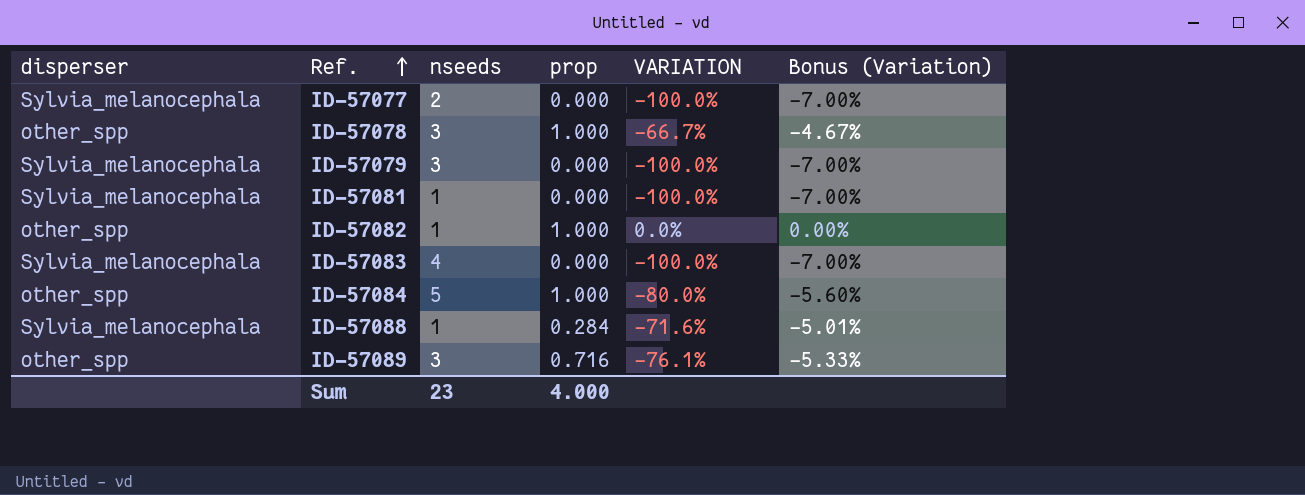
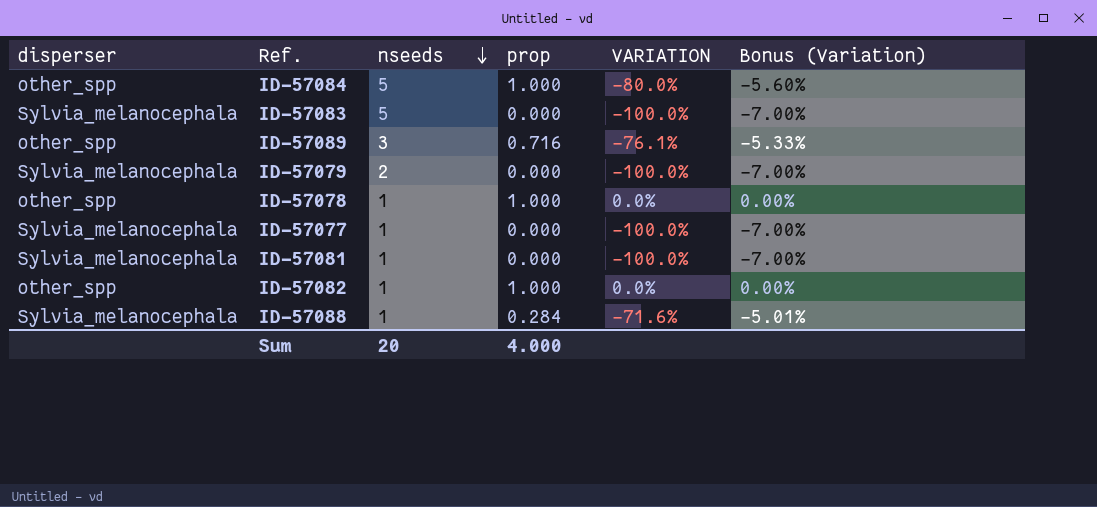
row order: Ref. ascending -> nseeds descending
ID-57083 | nseeds: 4 -> 5
ID-57079 | nseeds: 3 -> 2
ID-57078 | nseeds: 3 -> 1
ID-57078 | VARIATION: -66.7% -> 0.0%
ID-57078 | Bonus (Variation): -4.67% -> 0.00%
ID-57077 | nseeds: 2 -> 1
Sum | nseeds: 23 -> 20

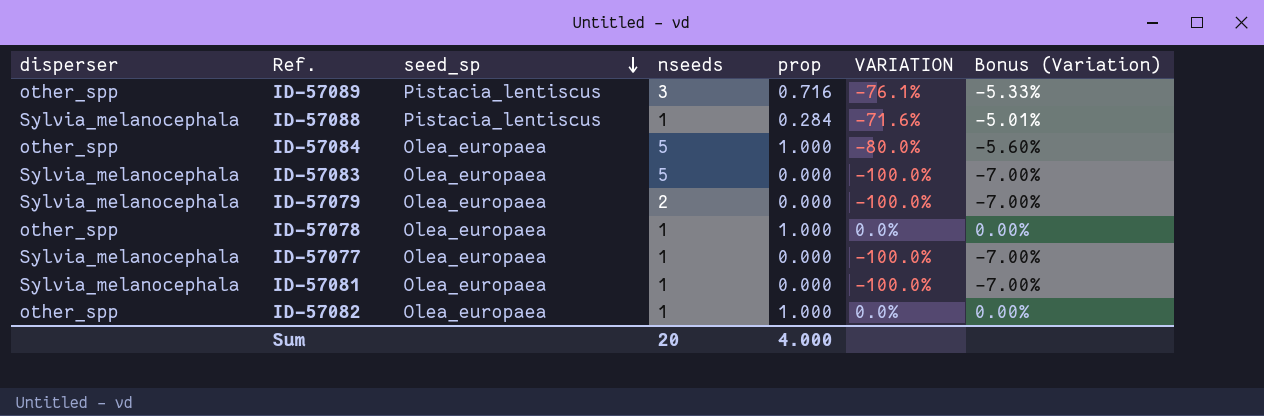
row order: nseeds descending -> seed_sp descending
column seed_sp | position: none -> 3

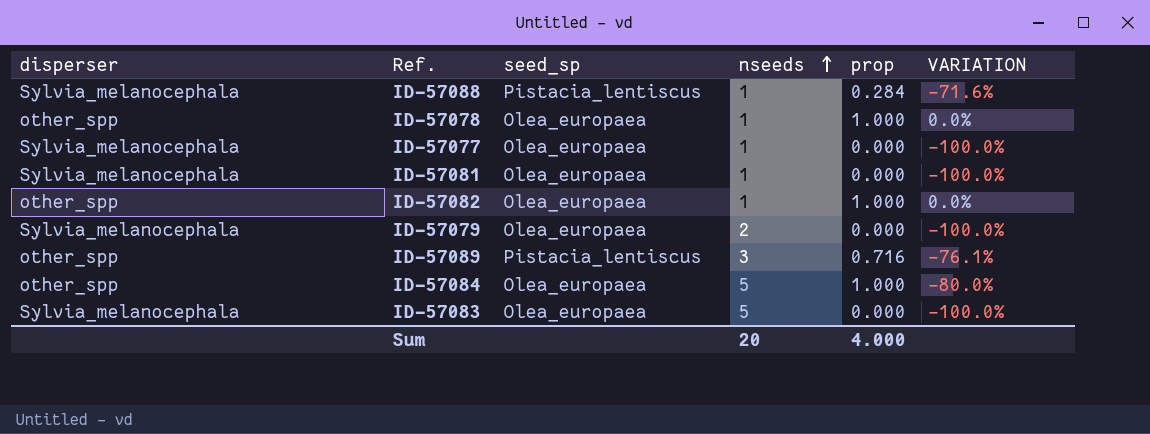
row order: seed_sp descending -> nseeds ascending
column Bonus (Variation) | formula: [VARIATION] * 0.07 -> none

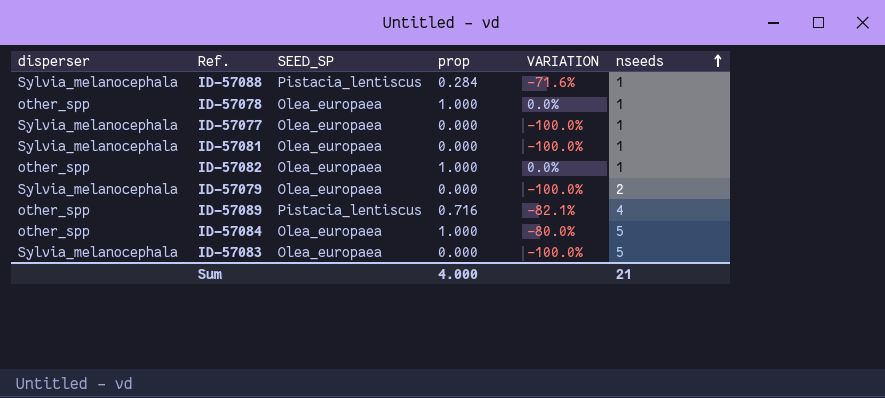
column name: seed_sp -> SEED_SP
column nseeds | position: 4 -> 6
ID-57089 | VARIATION: -76.1% -> -82.1%
ID-57089 | nseeds: 3 -> 4
Sum | nseeds: 20 -> 21

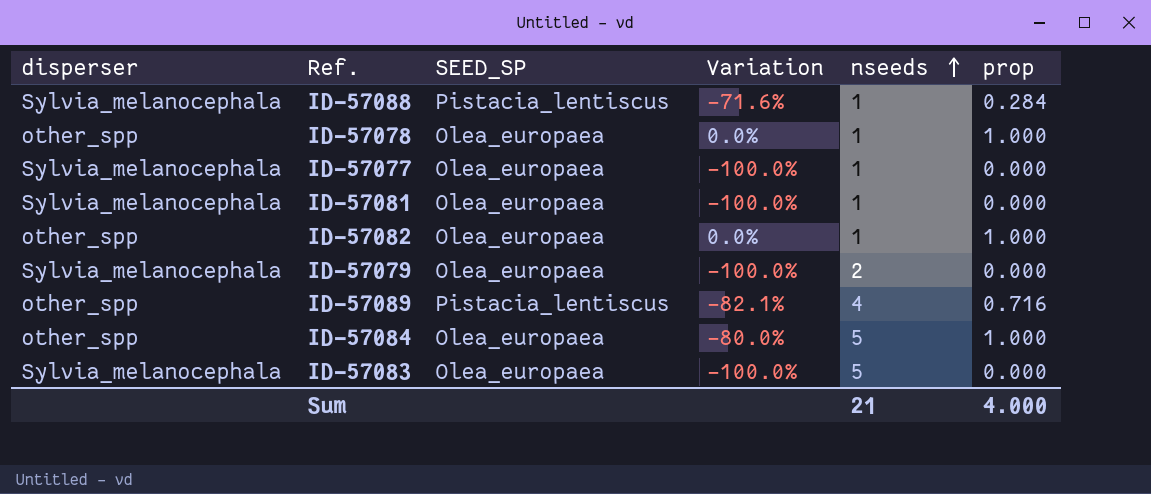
column name: VARIATION -> Variation
column prop | position: 4 -> 6

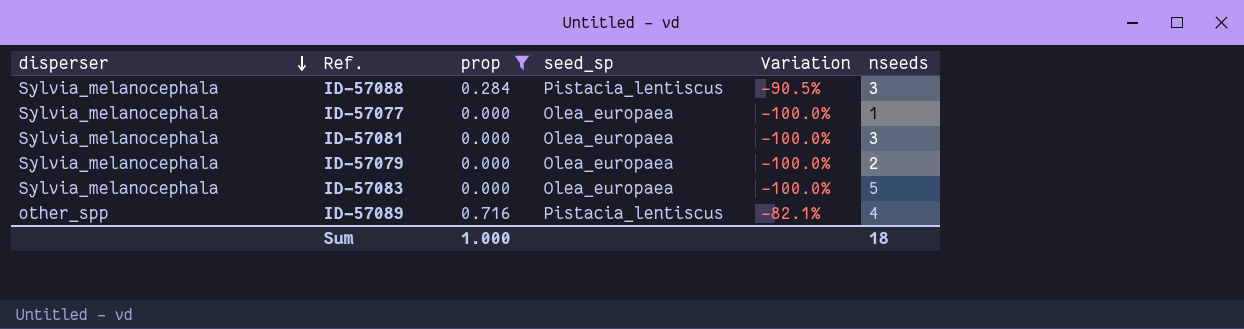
filter: none -> prop != 1.000
row order: nseeds ascending -> disperser descending
column prop | position: 6 -> 3
column name: SEED_SP -> seed_sp
ID-57088 | Variation: -71.6% -> -90.5%
ID-57088 | nseeds: 1 -> 3
ID-57081 | nseeds: 1 -> 3
Sum | prop: 4.000 -> 1.000
Sum | nseeds: 21 -> 18

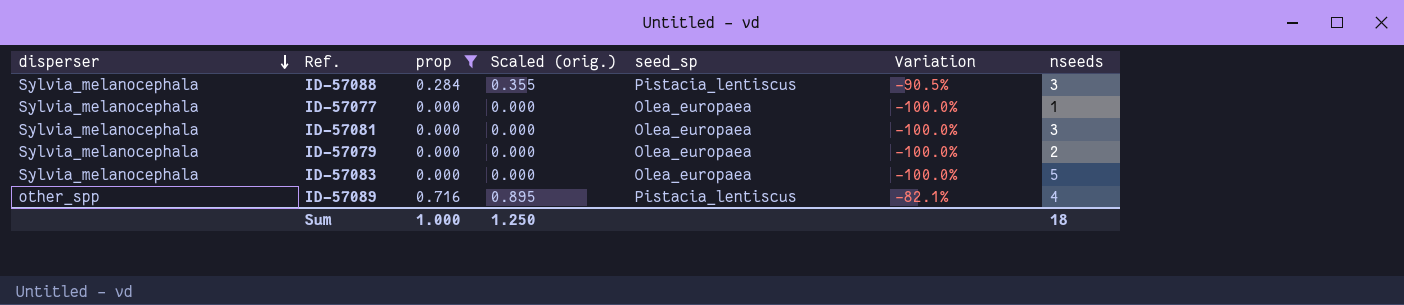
column Scaled (orig.) | formula: none -> [prop] * 1.25

